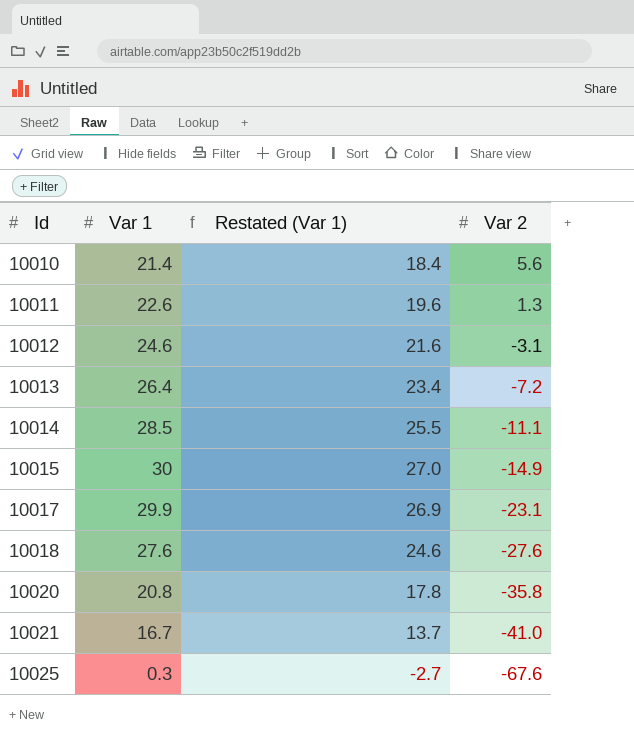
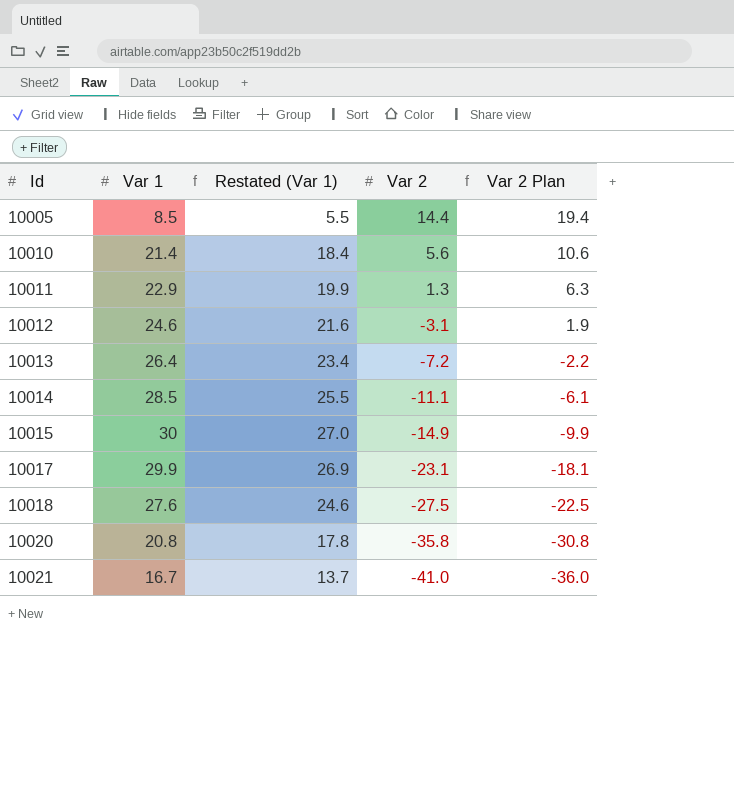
column Var 2 Plan | formula: none -> [Var 2] + 5
row 10025: 0.3 | -2.7 | -67.6 -> none
row 10005: none -> 8.5 | 5.5 | 14.4 | 19.4
10011 | Var 1: 22.6 -> 22.9
10011 | Restated (Var 1): 19.6 -> 19.9
10018 | Var 2: -27.6 -> -27.5

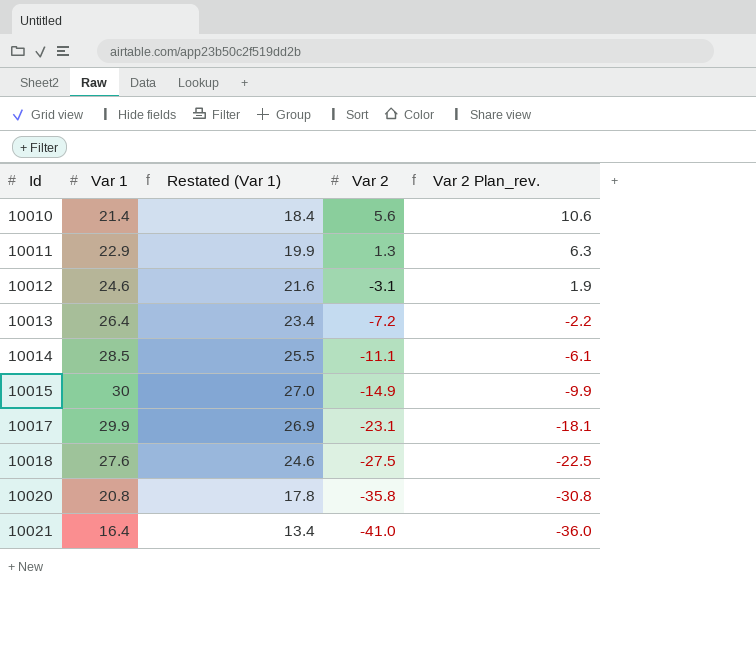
column name: Var 2 Plan -> Var 2 Plan_rev.
row 10005: 8.5 | 5.5 | 14.4 | 19.4 -> none
10021 | Var 1: 16.7 -> 16.4
10021 | Restated (Var 1): 13.7 -> 13.4

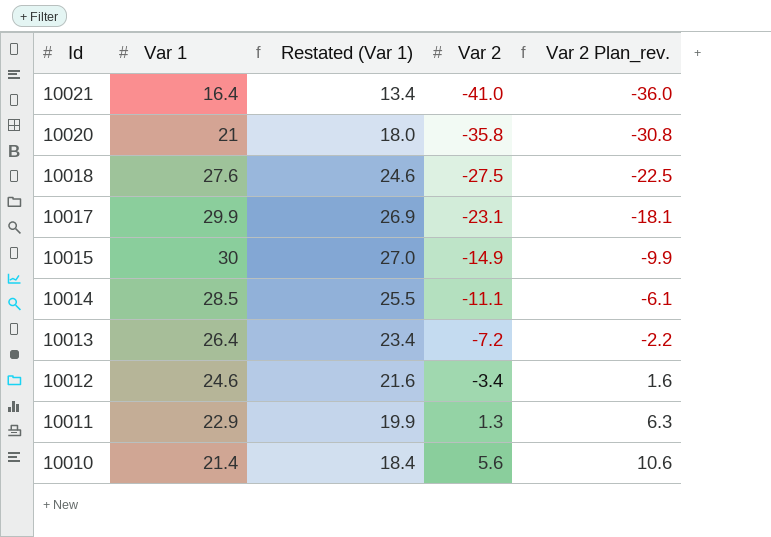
row order: Id ascending -> Id descending
10020 | Var 1: 20.8 -> 21
10020 | Restated (Var 1): 17.8 -> 18.0
10012 | Var 2: -3.1 -> -3.4
10012 | Var 2 Plan_rev.: 1.9 -> 1.6

